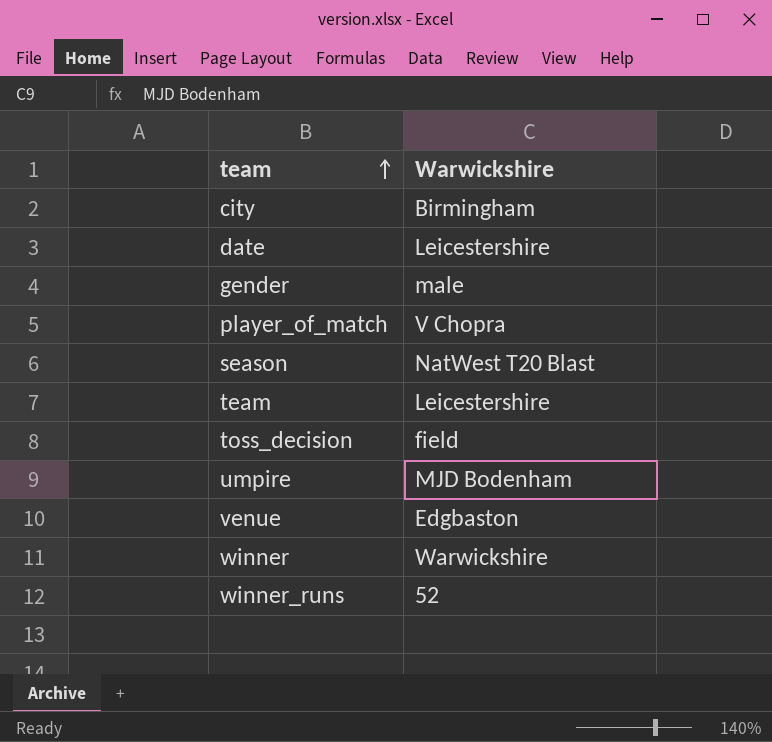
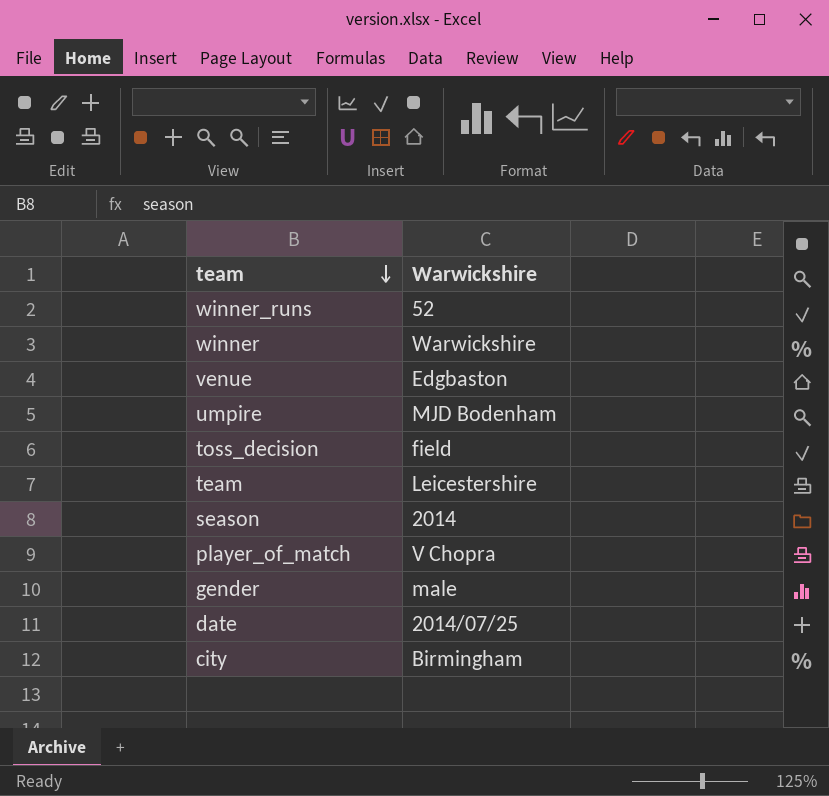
row order: team ascending -> team descending
season | Warwickshire: NatWest T20 Blast -> 2014
date | Warwickshire: Leicestershire -> 2014/07/25

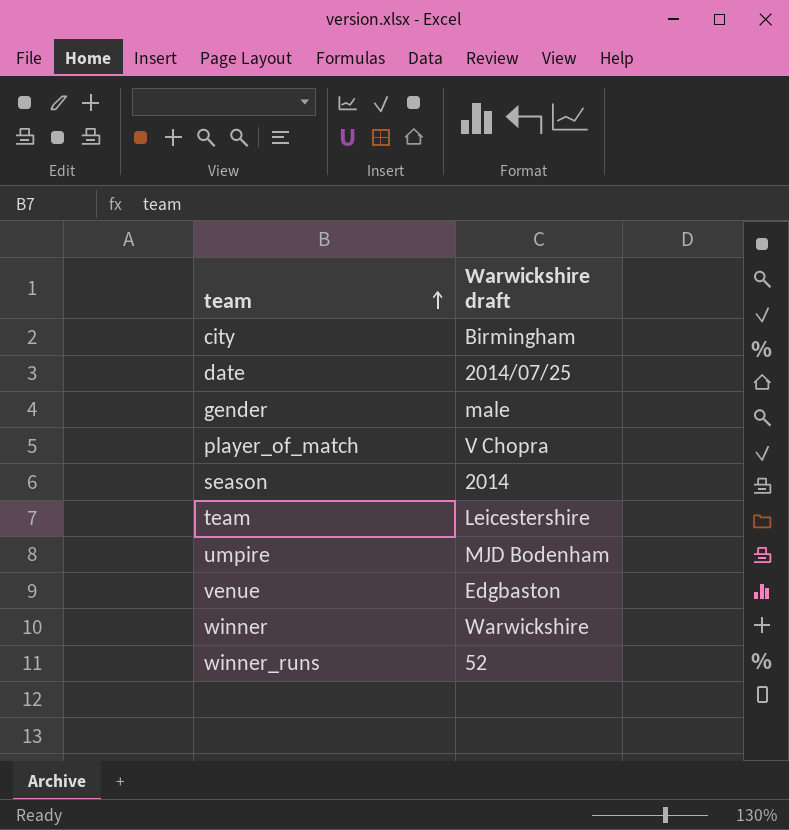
row order: team descending -> team ascending
column name: Warwickshire -> Warwickshire draft
row toss_decision: field -> none

